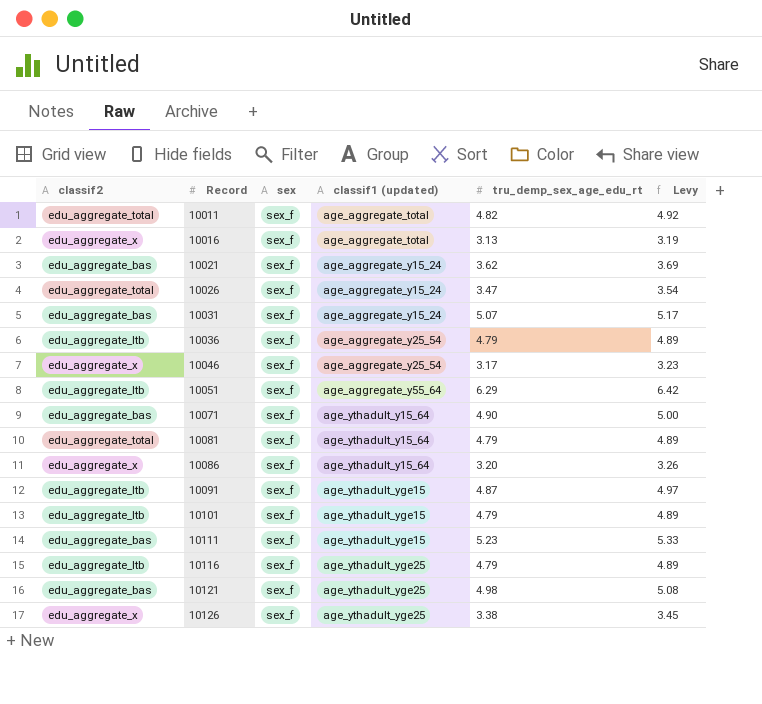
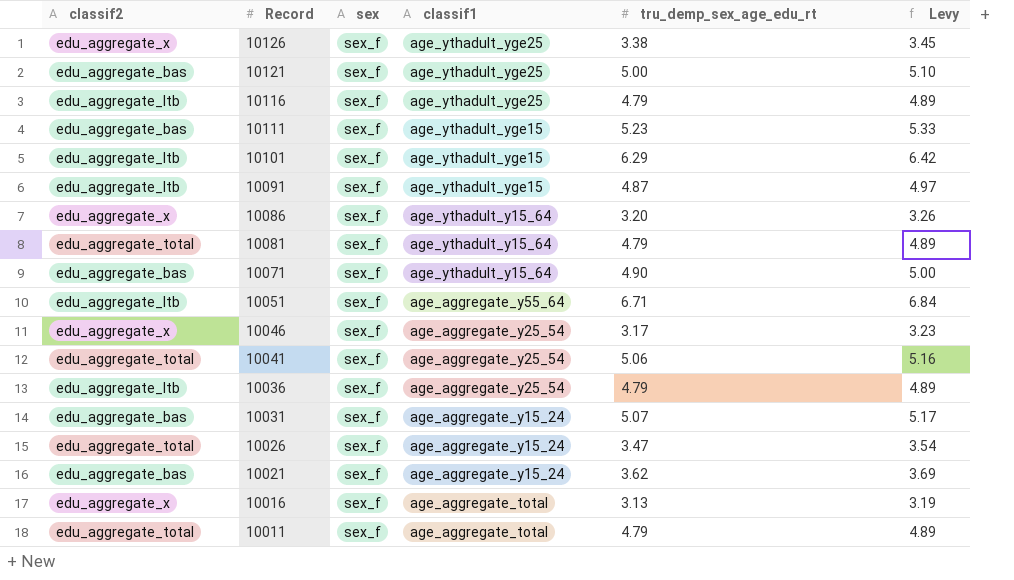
row order: Record ascending -> Record descending
column name: classif1 (updated) -> classif1
10121 | tru_demp_sex_age_edu_rt: 4.98 -> 5.00
10121 | Levy: 5.08 -> 5.10
10101 | tru_demp_sex_age_edu_rt: 4.79 -> 6.29
10101 | Levy: 4.89 -> 6.42
10051 | tru_demp_sex_age_edu_rt: 6.29 -> 6.71
10051 | Levy: 6.42 -> 6.84
row 10041: none -> edu_aggregate_total | sex_f | age_aggregate_y25_54 | 5.06 | 5.16
10011 | tru_demp_sex_age_edu_rt: 4.82 -> 4.79
10011 | Levy: 4.92 -> 4.89

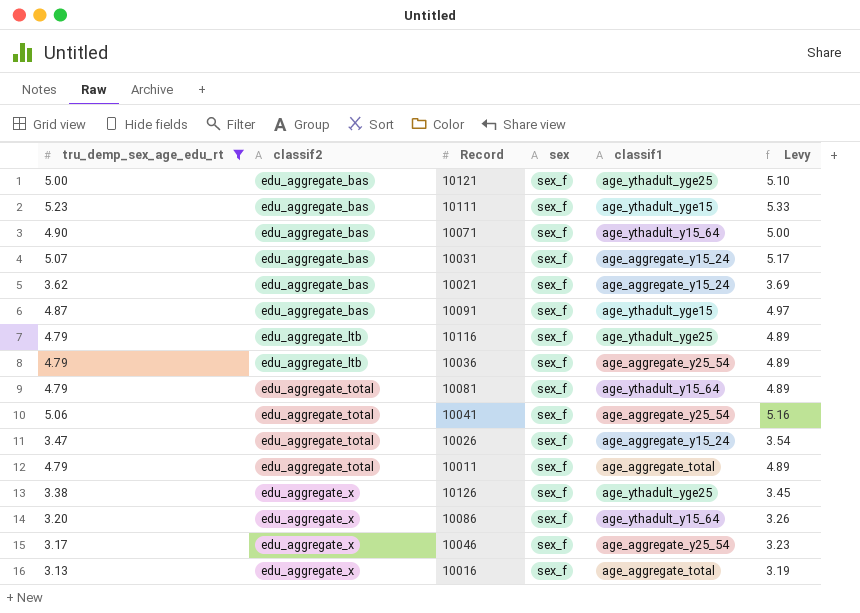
filter: none -> tru_demp_sex_age_edu_rt <= 5.23
row order: Record descending -> classif2 ascending
column tru_demp_sex_age_edu_rt | position: 5 -> 1
10091 | classif2: edu_aggregate_ltb -> edu_aggregate_bas

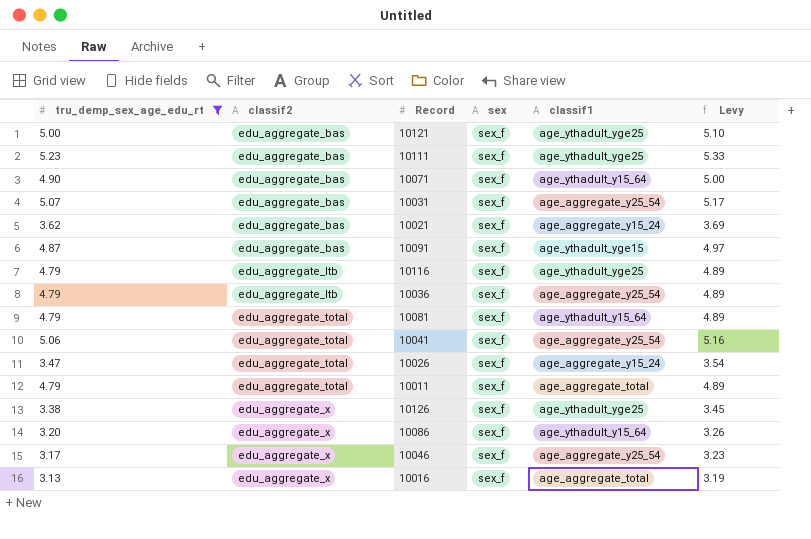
10111 | classif1: age_ythadult_yge15 -> age_ythadult_yge25
10031 | classif1: age_aggregate_y15_24 -> age_aggregate_y25_54

